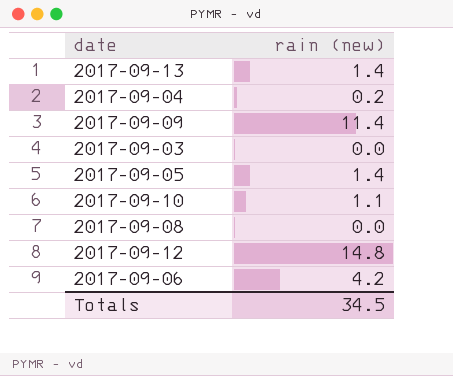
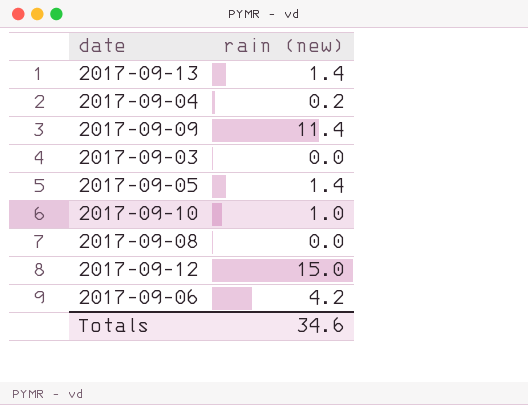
2017-09-10 | rain (new): 1.1 -> 1.0
2017-09-12 | rain (new): 14.8 -> 15.0
Totals | rain (new): 34.5 -> 34.6

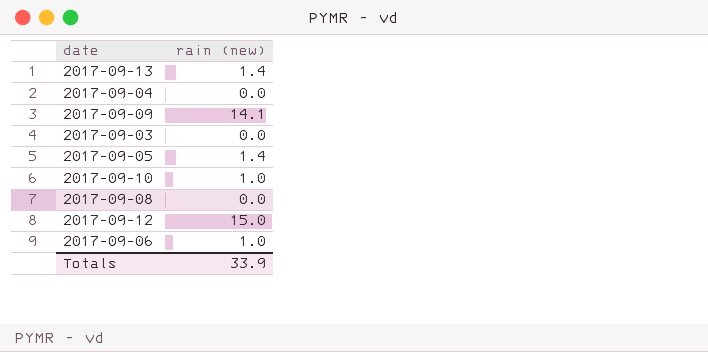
2017-09-04 | rain (new): 0.2 -> 0.0
2017-09-09 | rain (new): 11.4 -> 14.1
2017-09-06 | rain (new): 4.2 -> 1.0
Totals | rain (new): 34.6 -> 33.9

